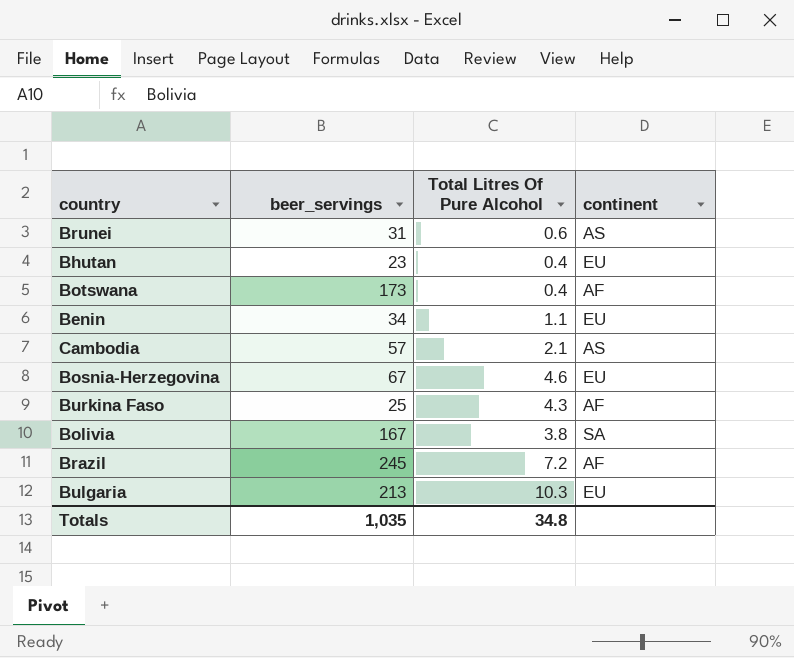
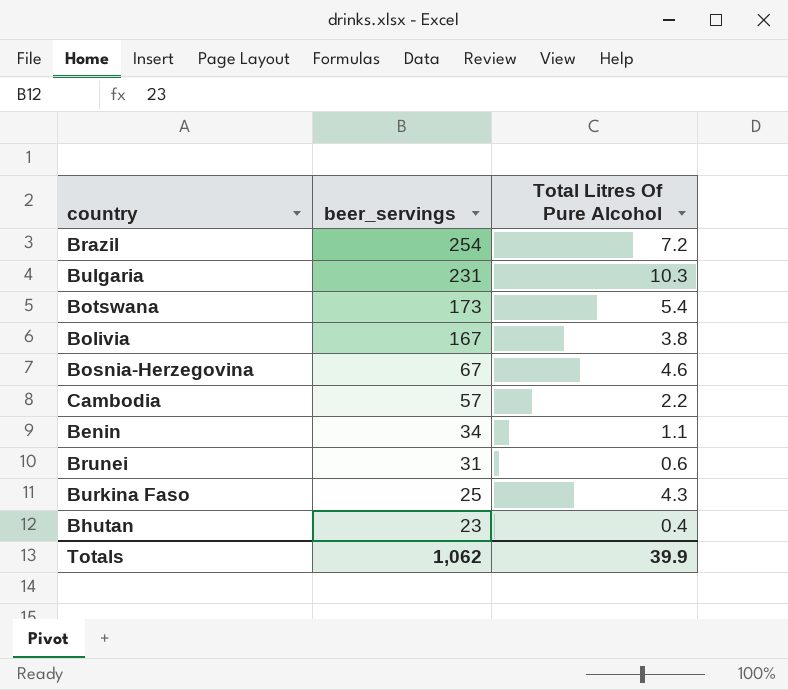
row order: none -> beer_servings descending
column continent | position: 4 -> none
Brazil | beer_servings: 245 -> 254
Bulgaria | beer_servings: 213 -> 231
Botswana | Total Litres Of Pure Alcohol: 0.4 -> 5.4
Cambodia | Total Litres Of Pure Alcohol: 2.1 -> 2.2
Totals | beer_servings: 1,035 -> 1,062
Totals | Total Litres Of Pure Alcohol: 34.8 -> 39.9

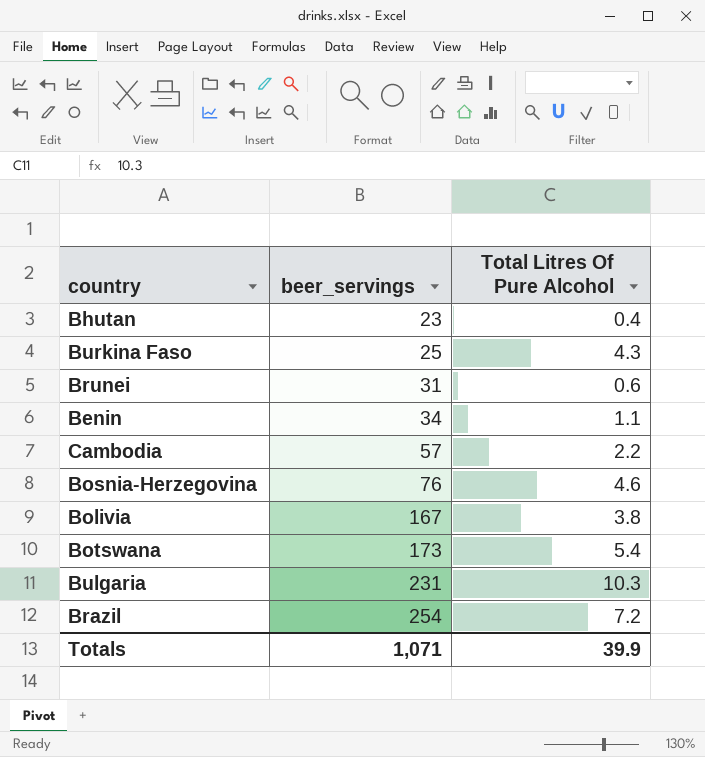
row order: beer_servings descending -> beer_servings ascending
Bosnia-Herzegovina | beer_servings: 67 -> 76
Totals | beer_servings: 1,062 -> 1,071

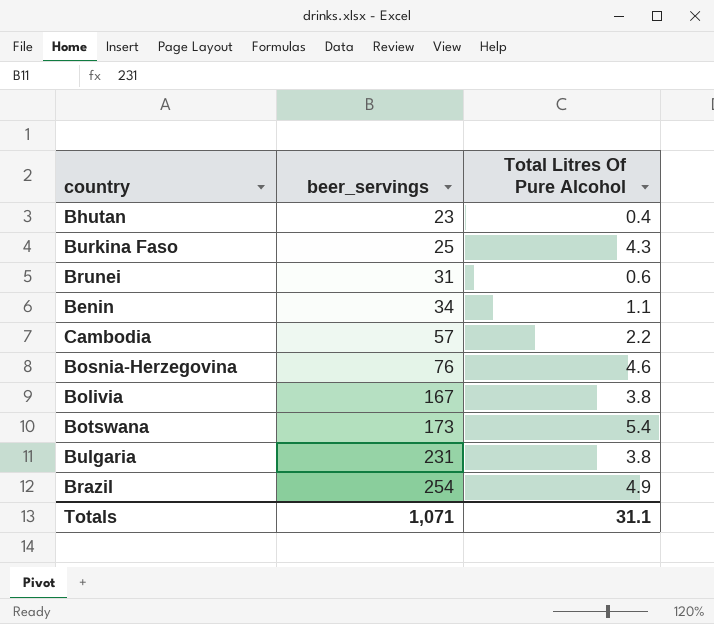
Bulgaria | Total Litres Of Pure Alcohol: 10.3 -> 3.8
Brazil | Total Litres Of Pure Alcohol: 7.2 -> 4.9
Totals | Total Litres Of Pure Alcohol: 39.9 -> 31.1

